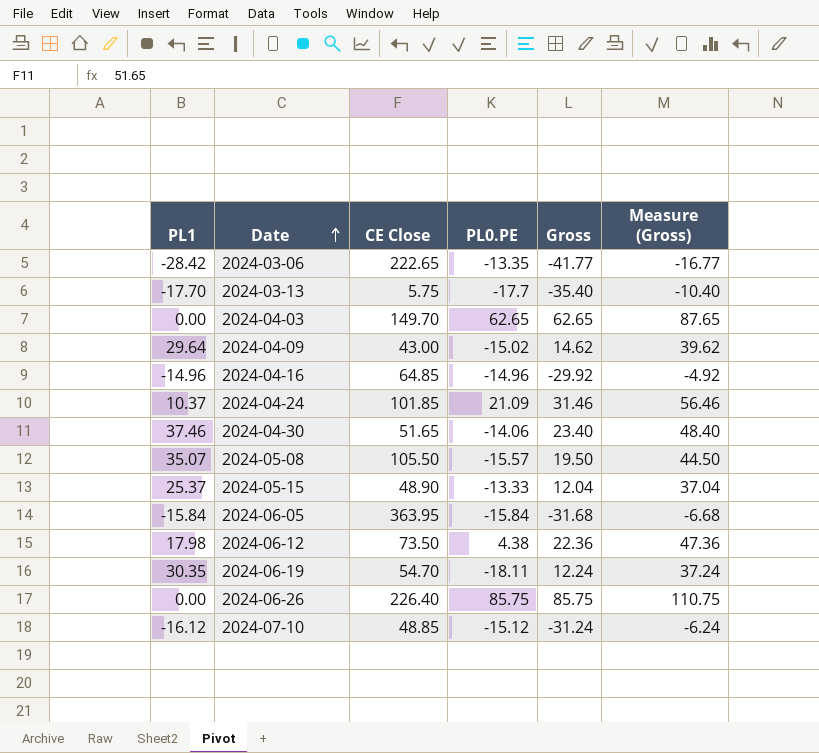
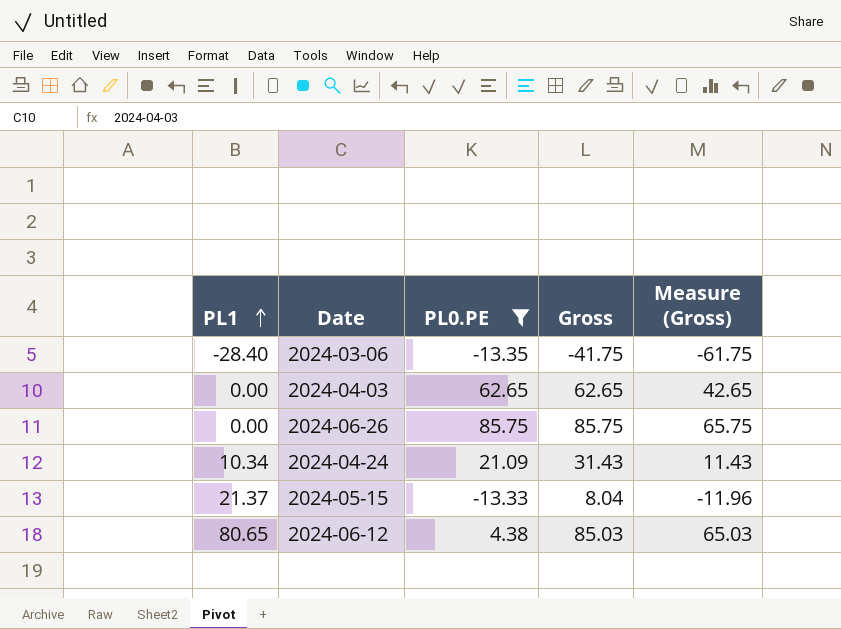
filter: none -> PL0.PE >= -13.35
row order: Date ascending -> PL1 ascending
column CE Close | position: 3 -> none
column Measure (Gross) | formula: [Gross] + 25 -> [Gross] - 20
2024-03-06 | PL1: -28.42 -> -28.40
2024-03-06 | Gross: -41.77 -> -41.75
2024-04-24 | PL1: 10.37 -> 10.34
2024-04-24 | Gross: 31.46 -> 31.43
2024-05-15 | PL1: 25.37 -> 21.37
2024-05-15 | Gross: 12.04 -> 8.04
2024-06-12 | PL1: 17.98 -> 80.65
2024-06-12 | Gross: 22.36 -> 85.03

